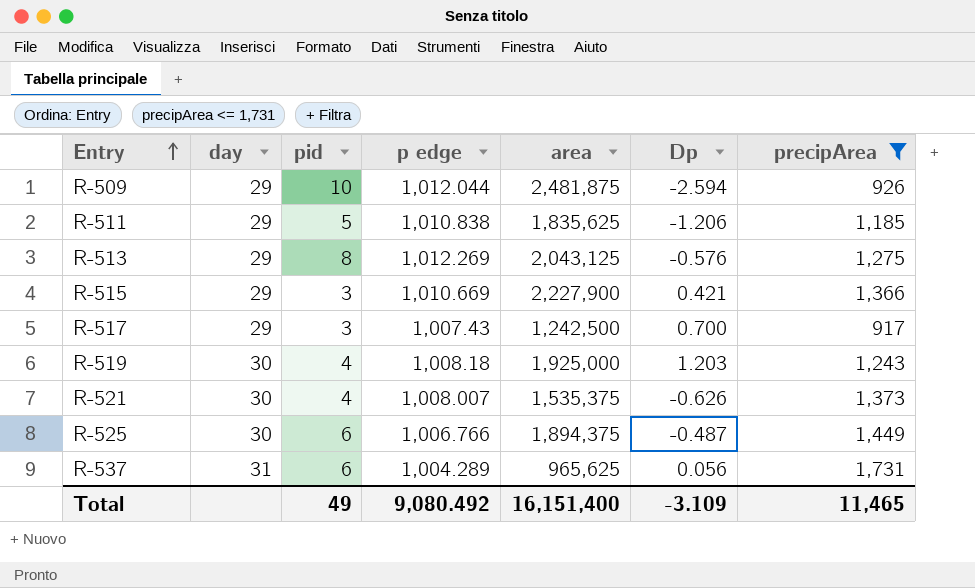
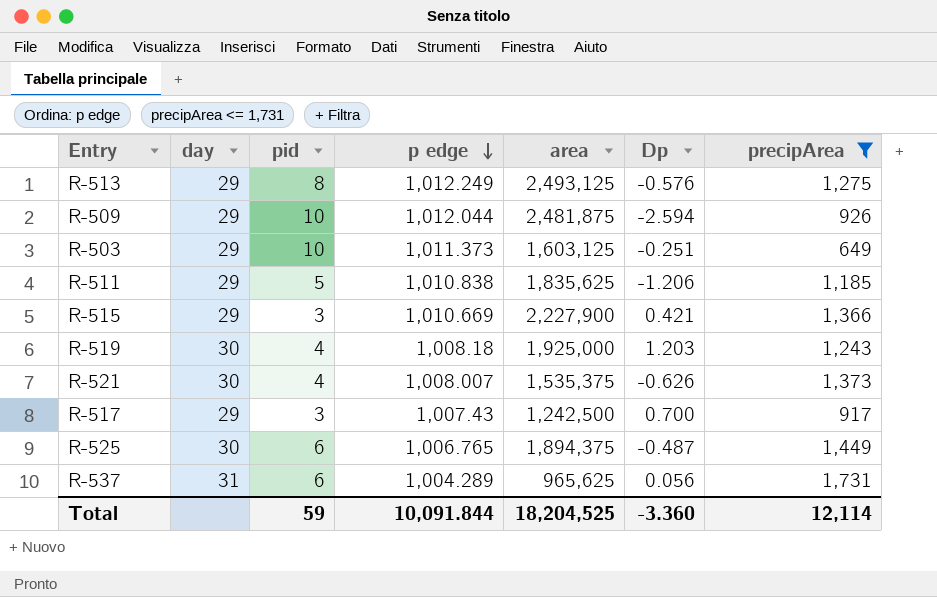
row order: Entry ascending -> p edge descending
R-513 | p edge: 1,012.269 -> 1,012.249
R-513 | area: 2,043,125 -> 2,493,125
row R-503: none -> 29 | 10 | 1,011.373 | 1,603,125 | -0.251 | 649
R-525 | p edge: 1,006.766 -> 1,006.765
Total | pid: 49 -> 59
Total | p edge: 9,080.492 -> 10,091.844
Total | area: 16,151,400 -> 18,204,525
Total | Dp: -3.109 -> -3.360
Total | precipArea: 11,465 -> 12,114

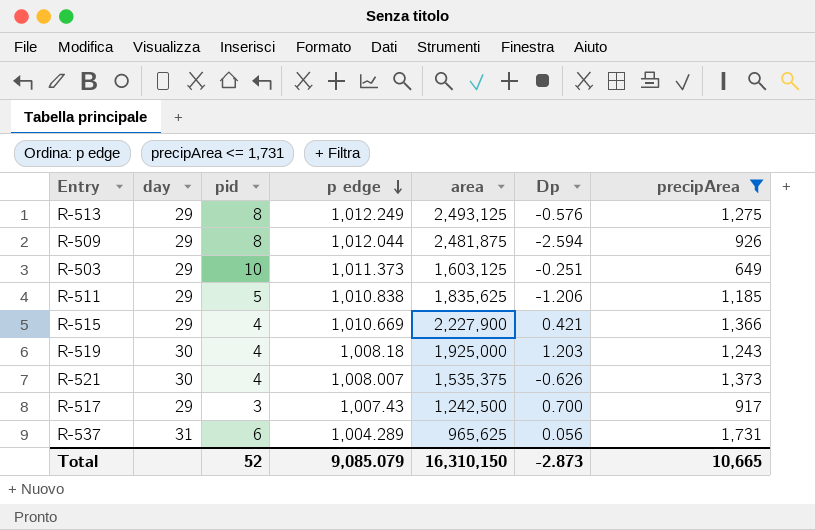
row R-525: 30 | 6 | 1,006.765 | 1,894,375 | -0.487 | 1,449 -> none
R-509 | pid: 10 -> 8
R-515 | pid: 3 -> 4
Total | pid: 59 -> 52
Total | p edge: 10,091.844 -> 9,085.079
Total | area: 18,204,525 -> 16,310,150
Total | Dp: -3.360 -> -2.873
Total | precipArea: 12,114 -> 10,665

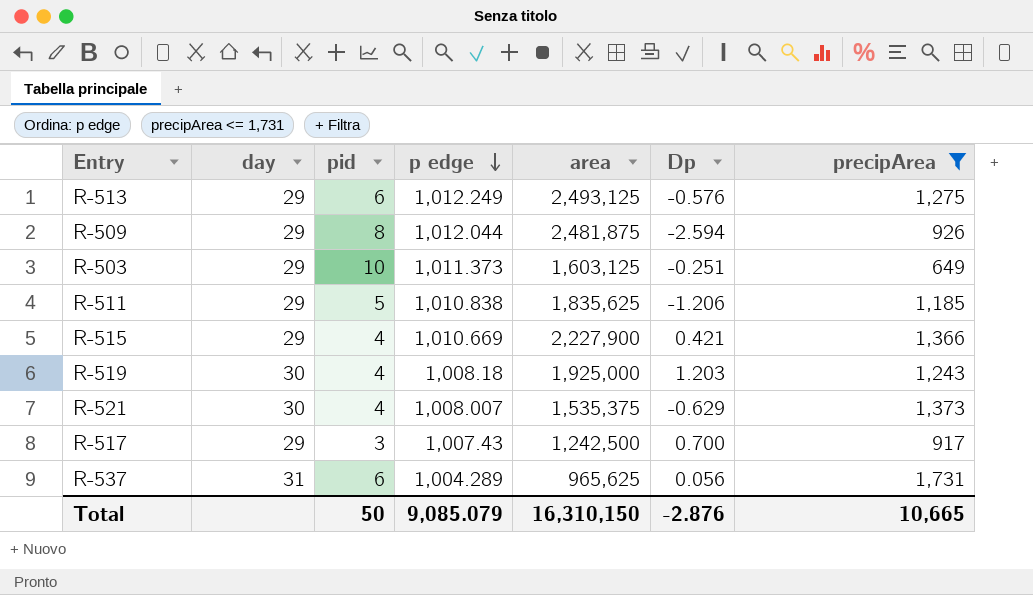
R-513 | pid: 8 -> 6
R-521 | Dp: -0.626 -> -0.629
Total | pid: 52 -> 50
Total | Dp: -2.873 -> -2.876

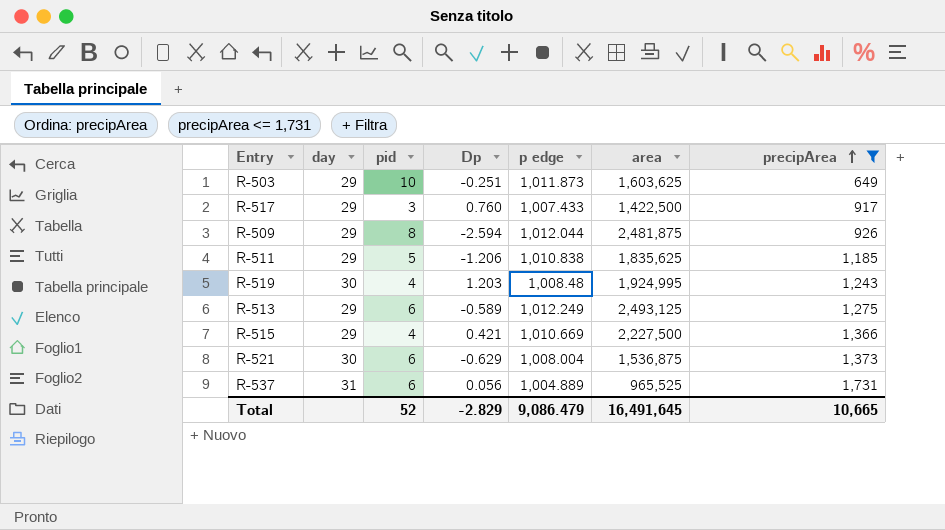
row order: p edge descending -> precipArea ascending
column Dp | position: 6 -> 4
R-503 | p edge: 1,011.373 -> 1,011.873
R-503 | area: 1,603,125 -> 1,603,625
R-517 | Dp: 0.700 -> 0.760
R-517 | p edge: 1,007.43 -> 1,007.433
R-517 | area: 1,242,500 -> 1,422,500
R-519 | p edge: 1,008.18 -> 1,008.48
R-519 | area: 1,925,000 -> 1,924,995
R-513 | Dp: -0.576 -> -0.589
R-515 | area: 2,227,900 -> 2,227,500
R-521 | pid: 4 -> 6
R-521 | p edge: 1,008.007 -> 1,008.004
R-521 | area: 1,535,375 -> 1,536,875
R-537 | p edge: 1,004.289 -> 1,004.889
R-537 | area: 965,625 -> 965,525
Total | pid: 50 -> 52
Total | Dp: -2.876 -> -2.829
Total | p edge: 9,085.079 -> 9,086.479
Total | area: 16,310,150 -> 16,491,645

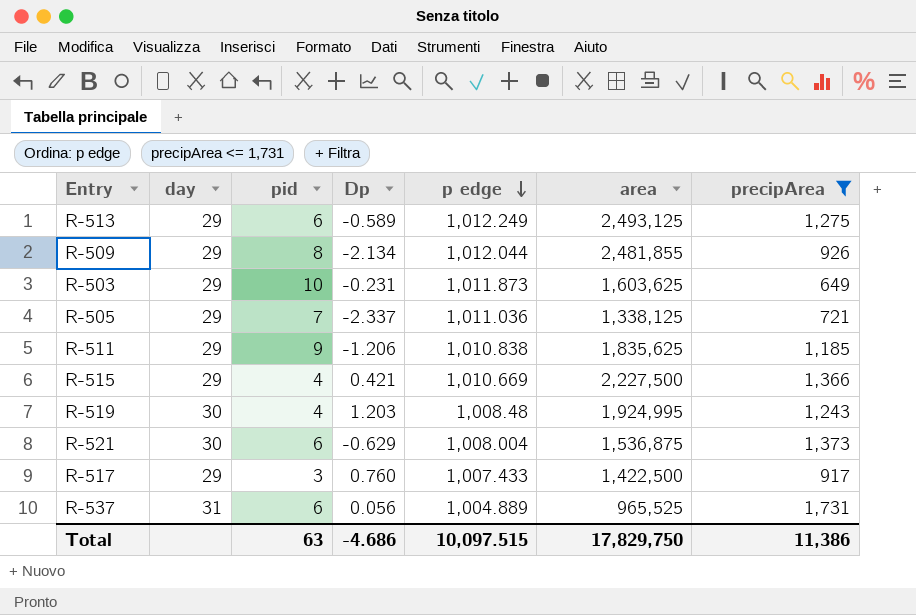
row order: precipArea ascending -> p edge descending
R-509 | Dp: -2.594 -> -2.134
R-509 | area: 2,481,875 -> 2,481,855
R-503 | Dp: -0.251 -> -0.231
row R-505: none -> 29 | 7 | -2.337 | 1,011.036 | 1,338,125 | 721
R-511 | pid: 5 -> 9
Total | pid: 52 -> 63
Total | Dp: -2.829 -> -4.686
Total | p edge: 9,086.479 -> 10,097.515
Total | area: 16,491,645 -> 17,829,750
Total | precipArea: 10,665 -> 11,386

